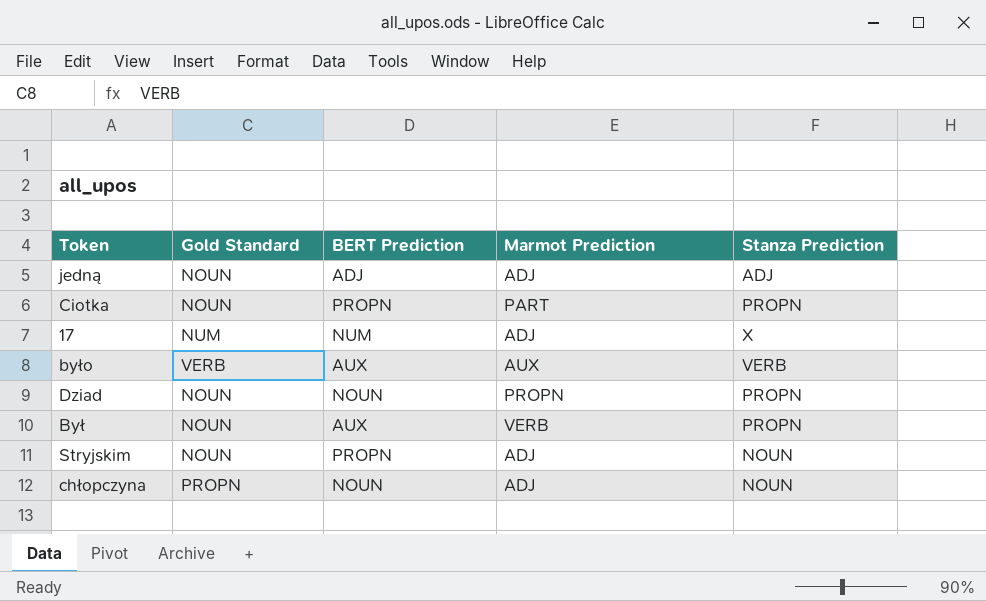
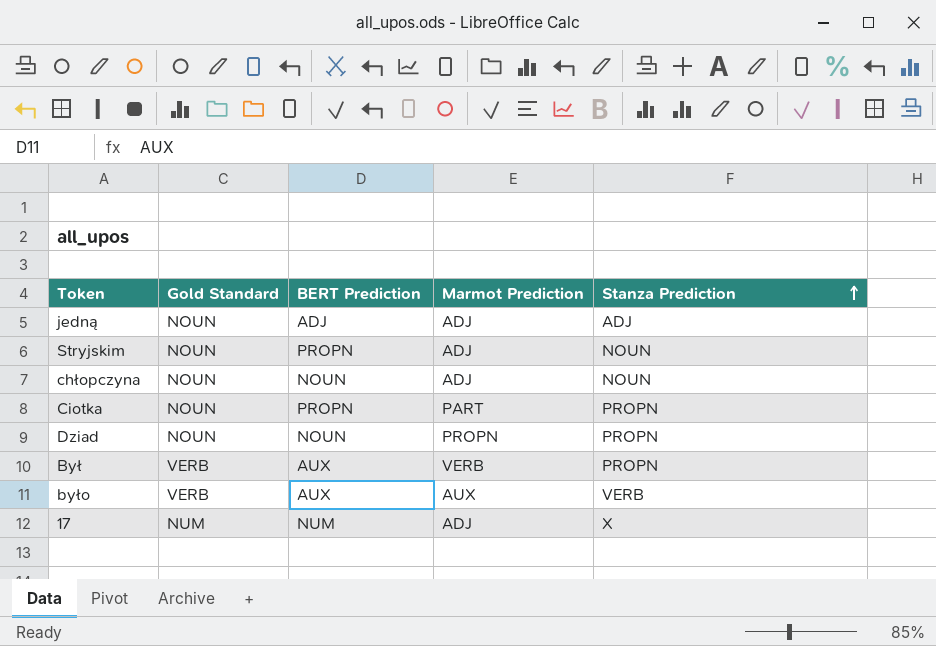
row order: none -> Stanza Prediction ascending
chłopczyna | Gold Standard: PROPN -> NOUN
Był | Gold Standard: NOUN -> VERB

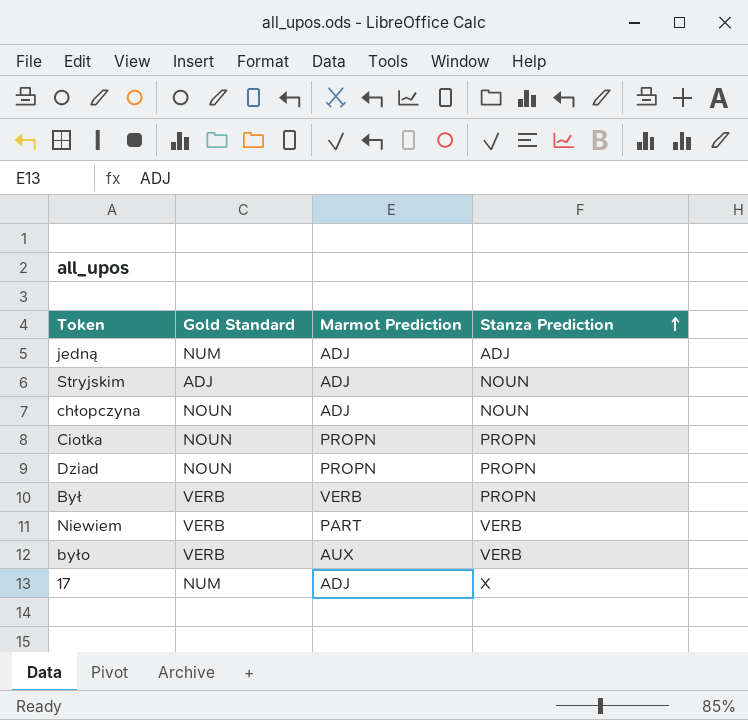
column BERT Prediction | position: 3 -> none
jedną | Gold Standard: NOUN -> NUM
Stryjskim | Gold Standard: NOUN -> ADJ
Ciotka | Marmot Prediction: PART -> PROPN
row Niewiem: none -> VERB | PART | VERB

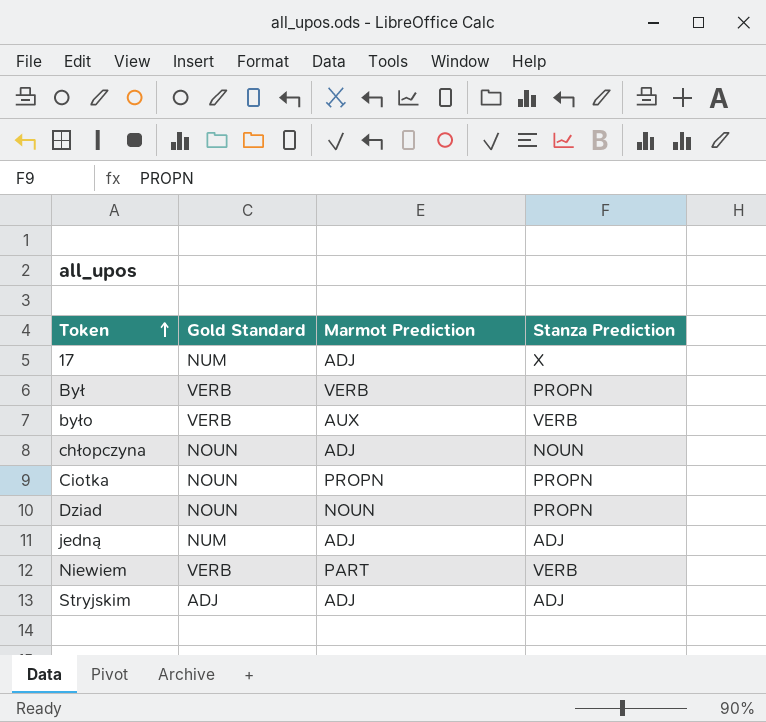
row order: Stanza Prediction ascending -> Token ascending
Dziad | Marmot Prediction: PROPN -> NOUN
Stryjskim | Stanza Prediction: NOUN -> ADJ

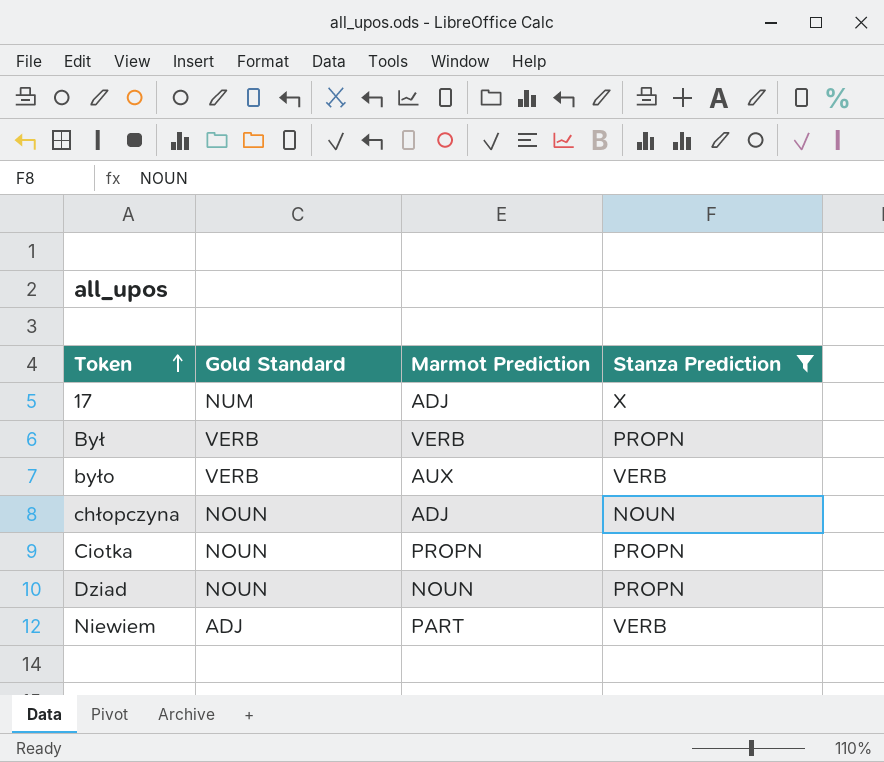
filter: none -> Stanza Prediction != ADJ
Niewiem | Gold Standard: VERB -> ADJ

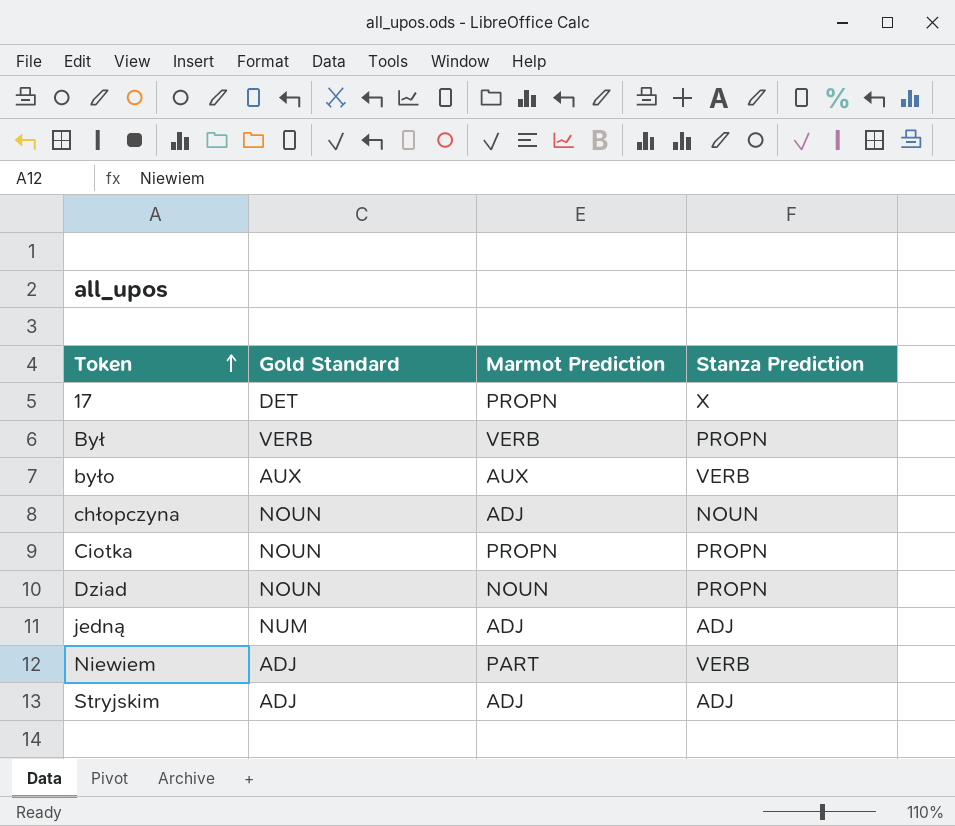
filter: Stanza Prediction != ADJ -> none
17 | Gold Standard: NUM -> DET
17 | Marmot Prediction: ADJ -> PROPN
było | Gold Standard: VERB -> AUX

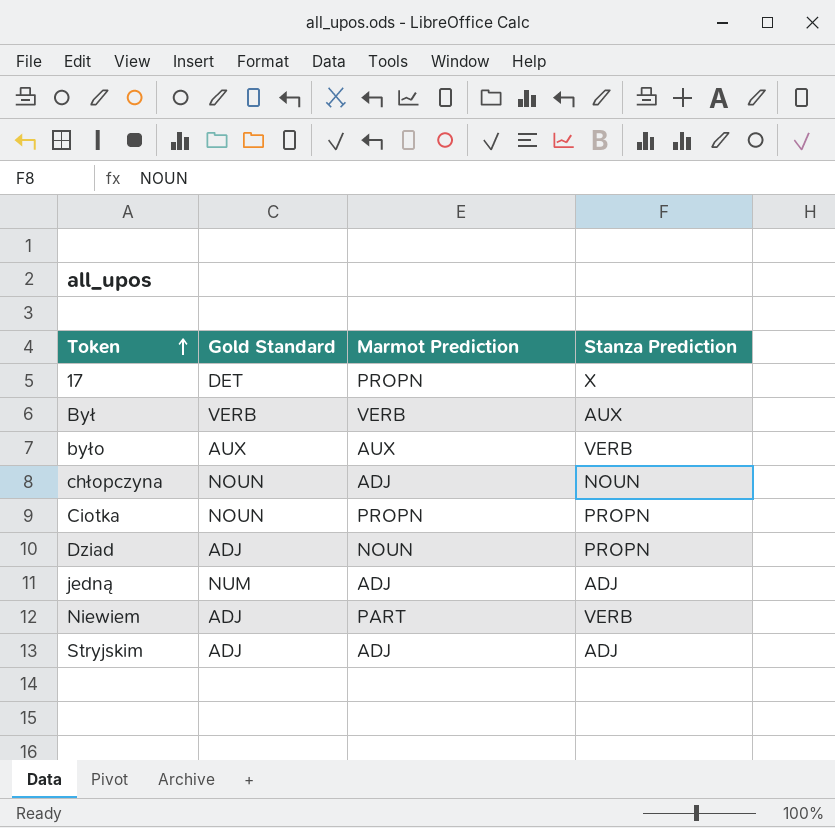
Był | Stanza Prediction: PROPN -> AUX
Dziad | Gold Standard: NOUN -> ADJ

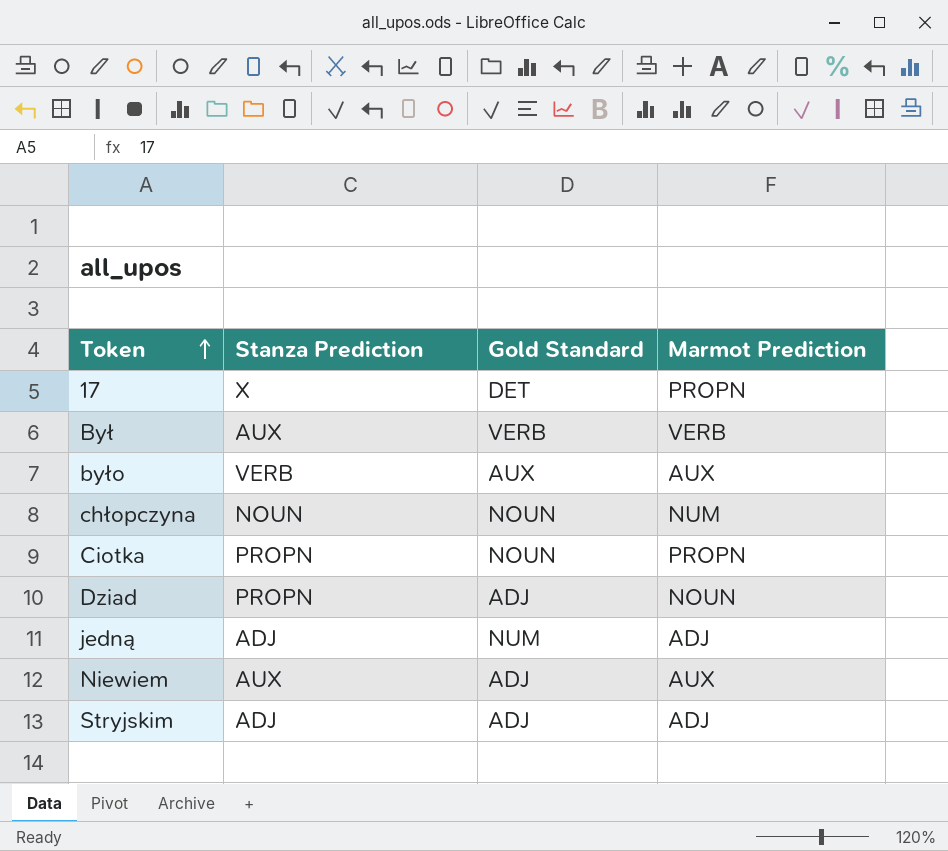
column Stanza Prediction | position: 4 -> 2
chłopczyna | Marmot Prediction: ADJ -> NUM
Niewiem | Stanza Prediction: VERB -> AUX
Niewiem | Marmot Prediction: PART -> AUX

